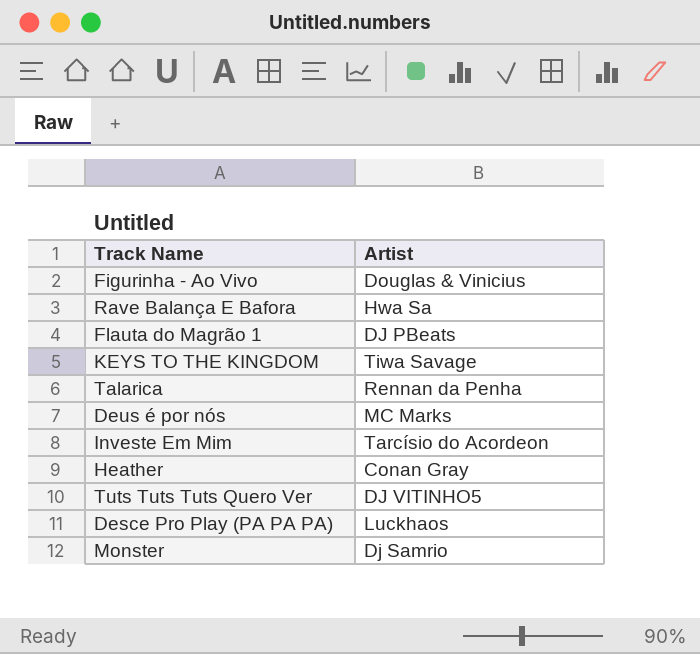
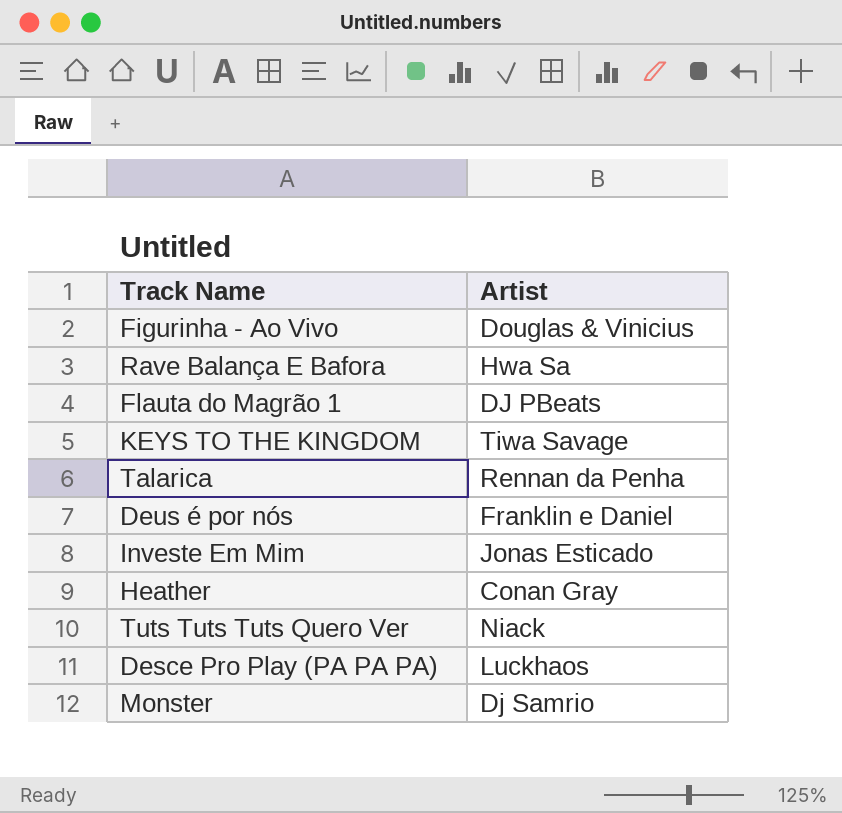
Deus é por nós | Artist: MC Marks -> Franklin e Daniel
Investe Em Mim | Artist: Tarcísio do Acordeon -> Jonas Esticado
Tuts Tuts Tuts Quero Ver | Artist: DJ VITINHO5 -> Niack

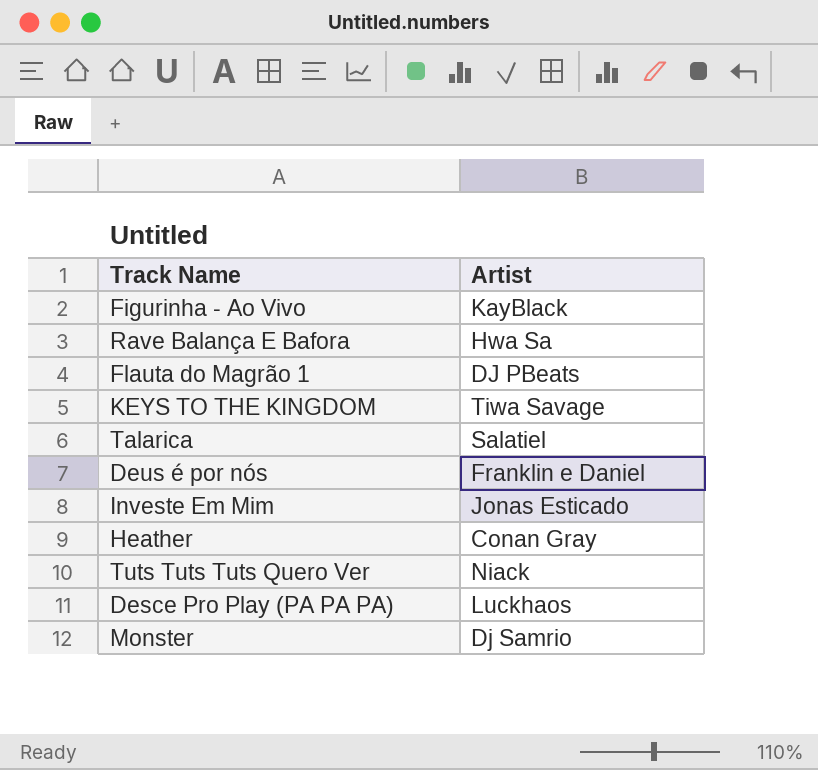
Figurinha - Ao Vivo | Artist: Douglas & Vinicius -> KayBlack
Talarica | Artist: Rennan da Penha -> Salatiel

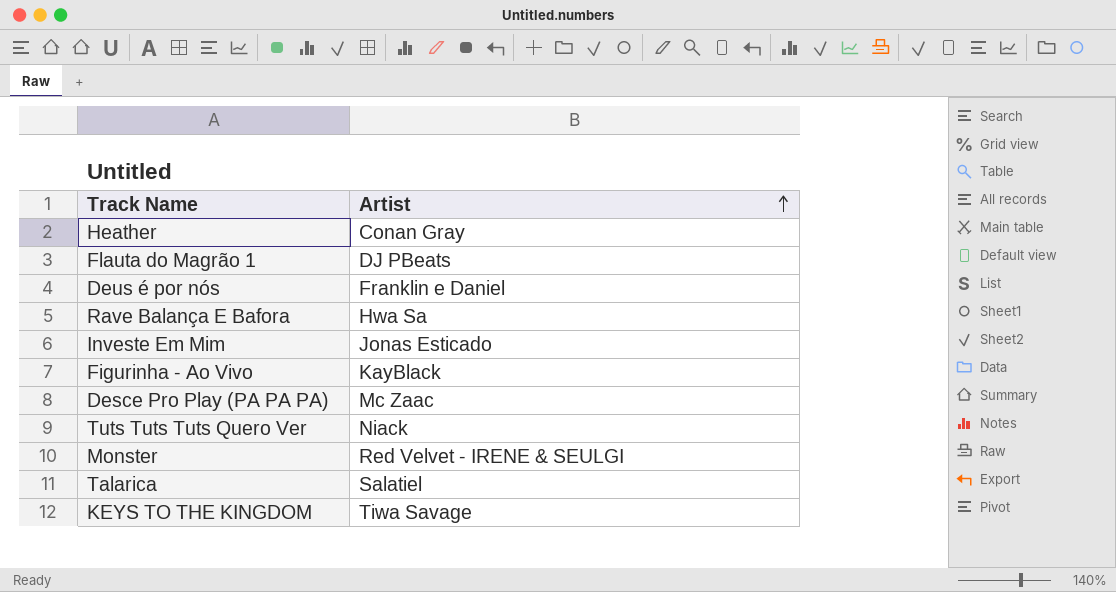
row order: none -> Artist ascending
Desce Pro Play (PA PA PA) | Artist: Luckhaos -> Mc Zaac
Monster | Artist: Dj Samrio -> Red Velvet - IRENE & SEULGI

